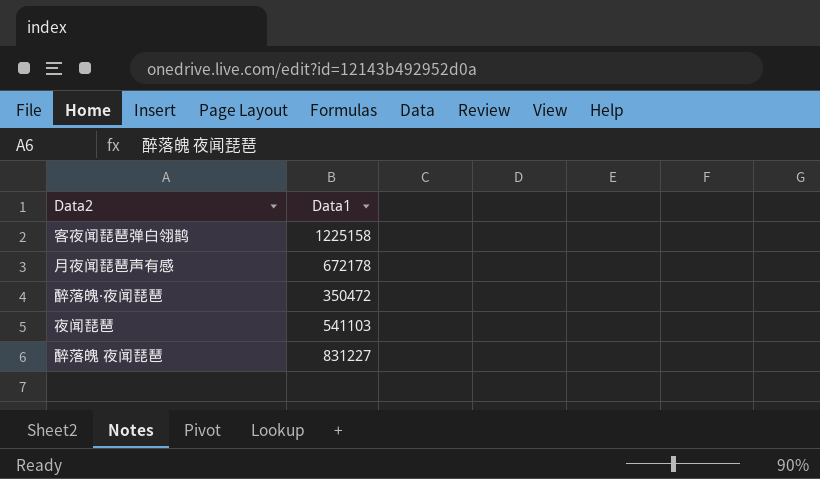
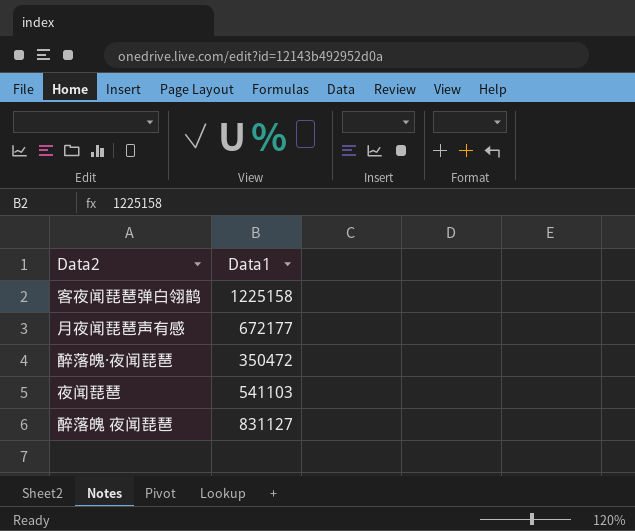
月夜闻琵琶声有感 | Data1: 672178 -> 672177
醉落魄 夜闻琵琶 | Data1: 831227 -> 831127

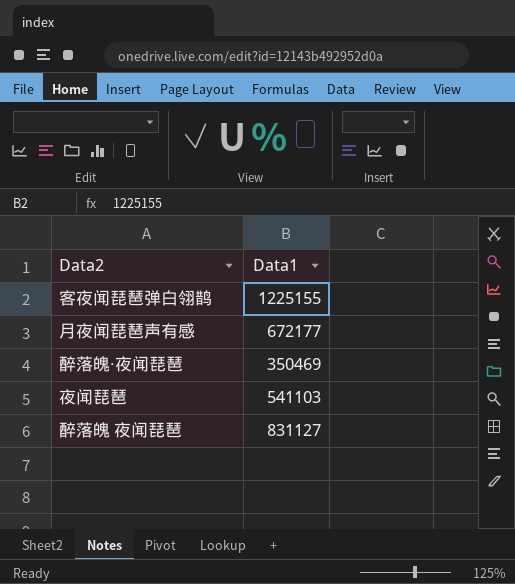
客夜闻琵琶弹白翎鹊 | Data1: 1225158 -> 1225155
醉落魄·夜闻琵琶 | Data1: 350472 -> 350469

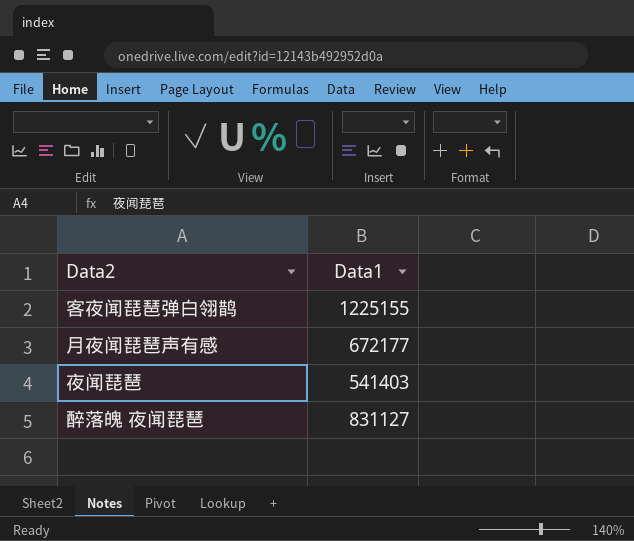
row 醉落魄·夜闻琵琶: 350469 -> none
夜闻琵琶 | Data1: 541103 -> 541403

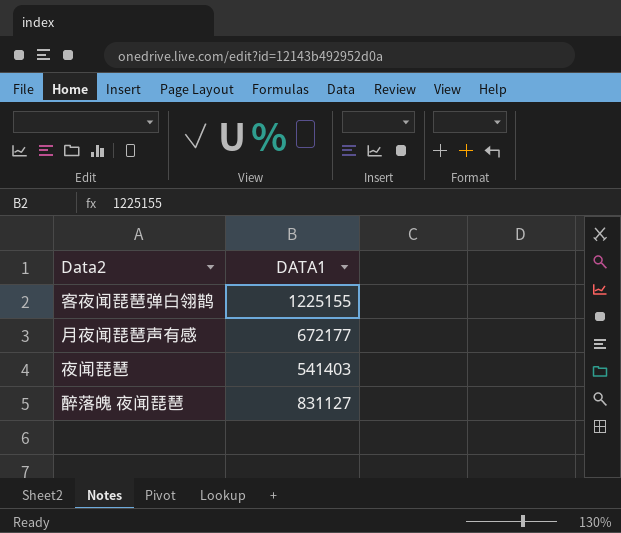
column name: Data1 -> DATA1

